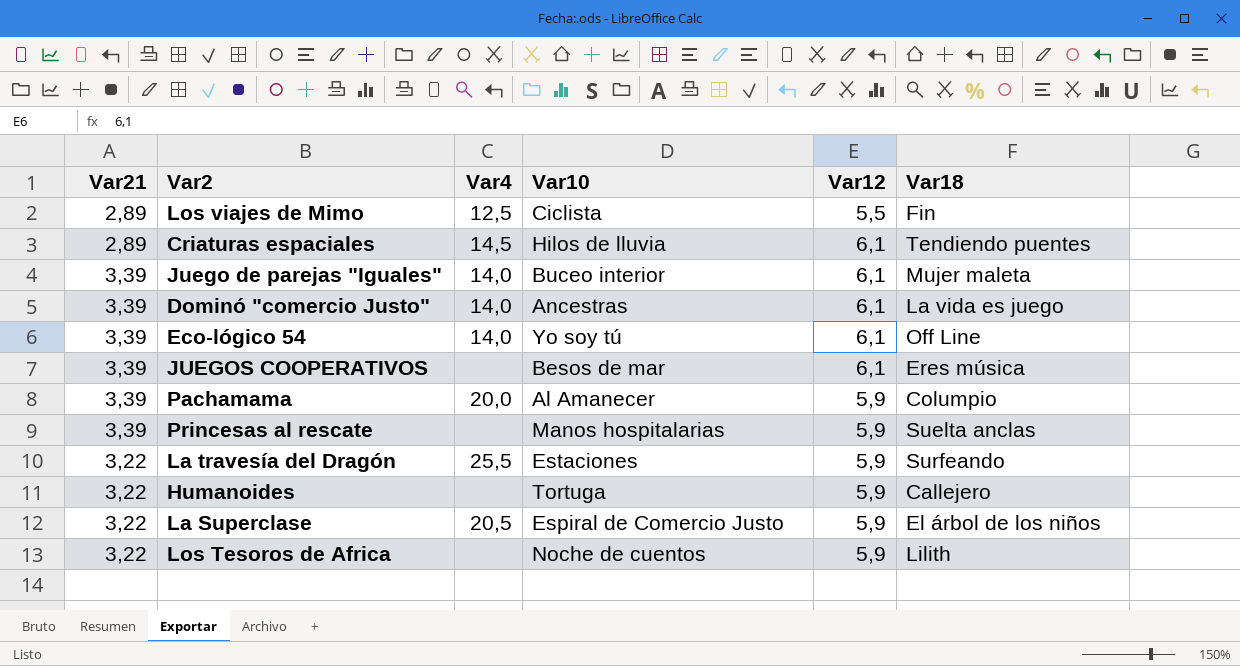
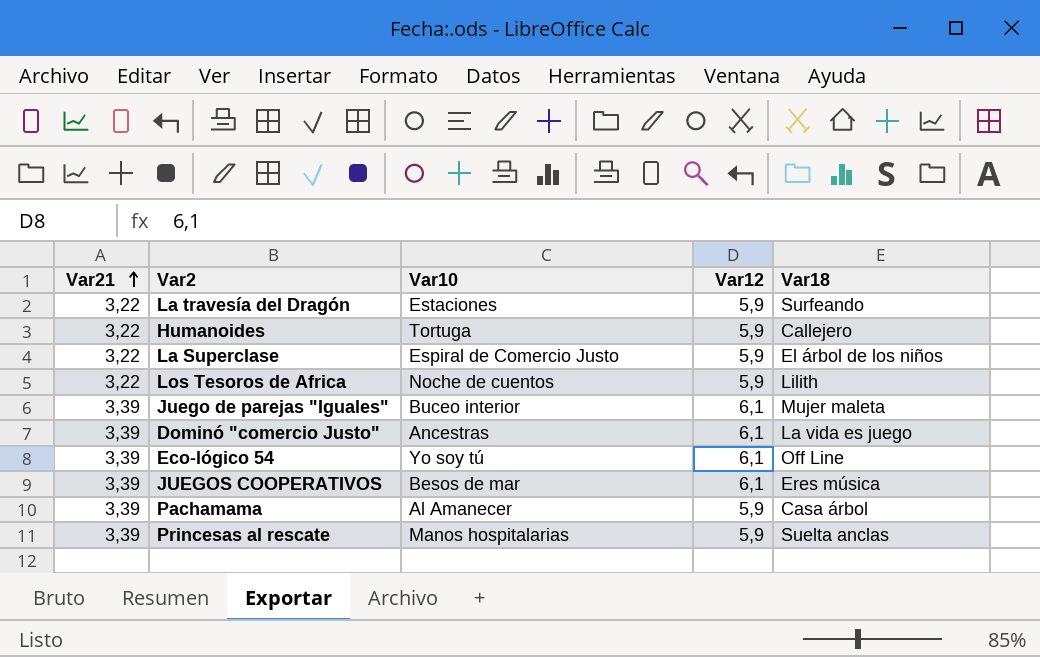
row order: none -> Var21 ascending
column Var4 | position: 3 -> none
row Los viajes de Mimo: 2,89 | 12,5 | Ciclista | 5,5 | Fin -> none
row Criaturas espaciales: 2,89 | 14,5 | Hilos de lluvia | 6,1 | Tendiendo puentes -> none
Pachamama | Var18: Columpio -> Casa árbol

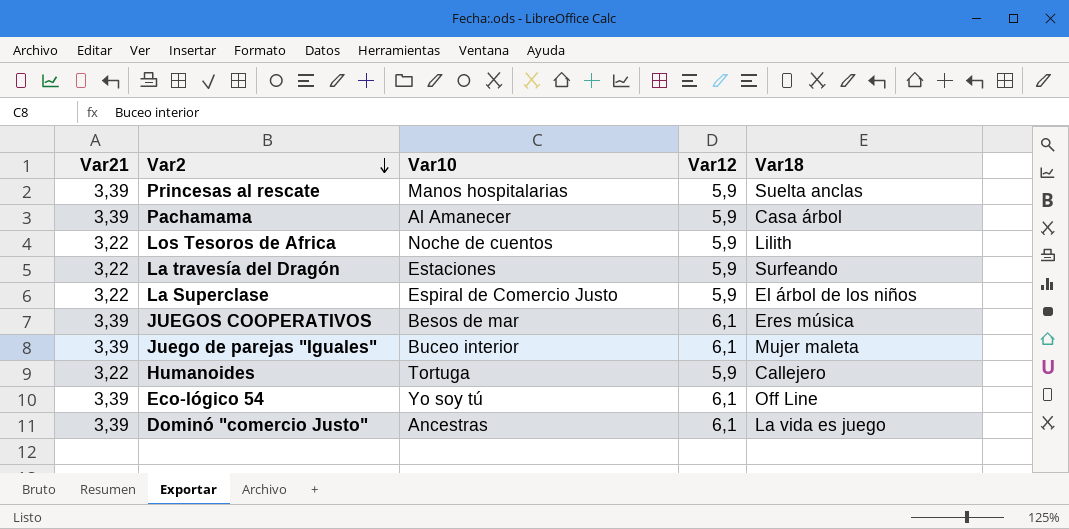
row order: Var21 ascending -> Var2 descending

